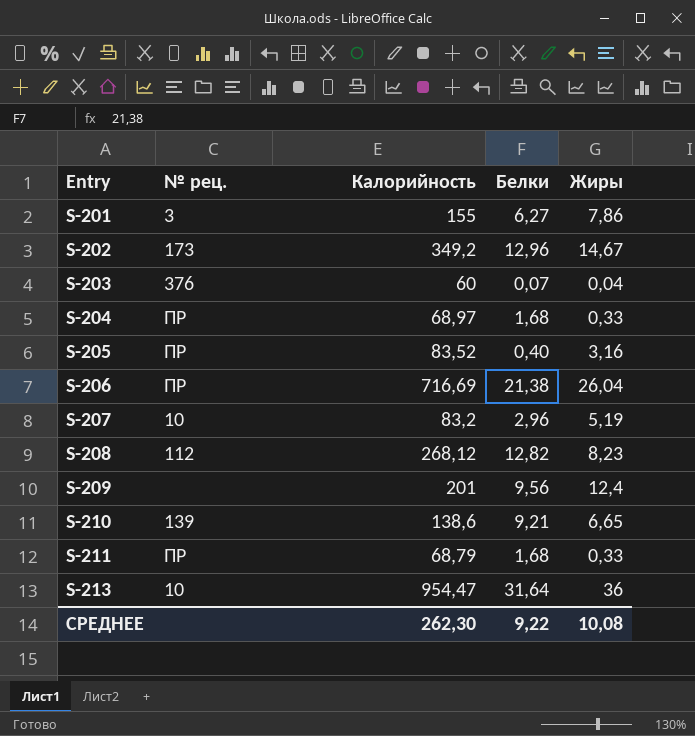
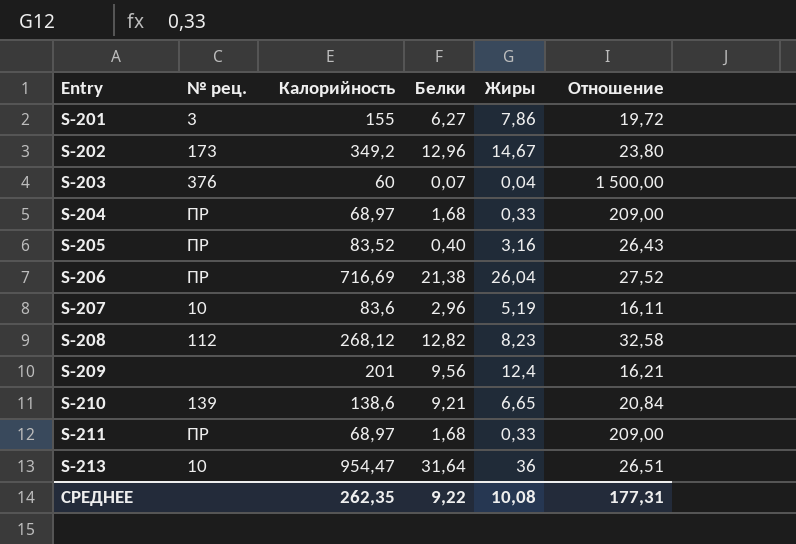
column Отношение | formula: none -> [Калорийность] / [Жиры]
S-207 | Калорийность: 83,2 -> 83,6
S-211 | Калорийность: 68,79 -> 68,97
СРЕДНЕЕ | Калорийность: 262,30 -> 262,35

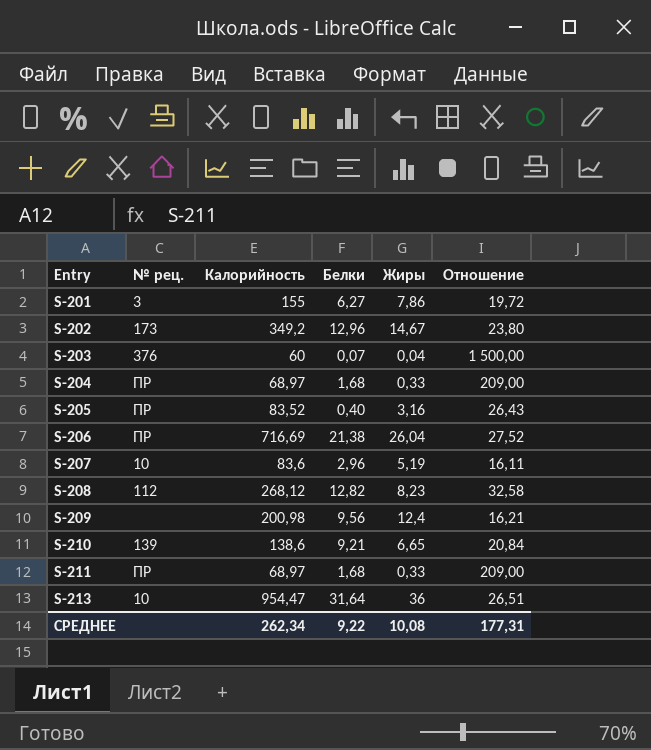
S-209 | Калорийность: 201 -> 200,98
СРЕДНЕЕ | Калорийность: 262,35 -> 262,34

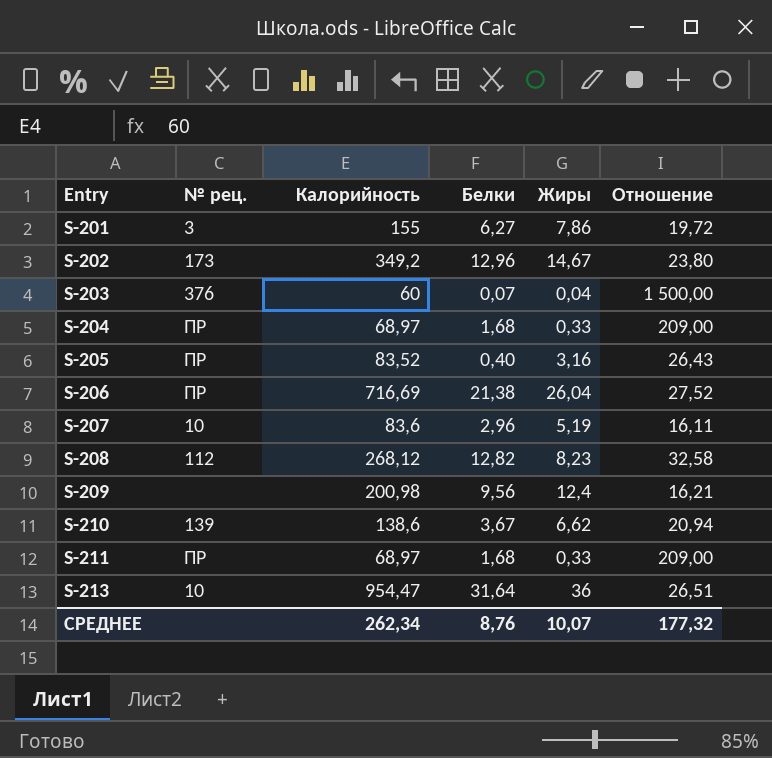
S-210 | Белки: 9,21 -> 3,67
S-210 | Жиры: 6,65 -> 6,62
S-210 | Отношение: 20,84 -> 20,94
СРЕДНЕЕ | Белки: 9,22 -> 8,76
СРЕДНЕЕ | Жиры: 10,08 -> 10,07
СРЕДНЕЕ | Отношение: 177,31 -> 177,32

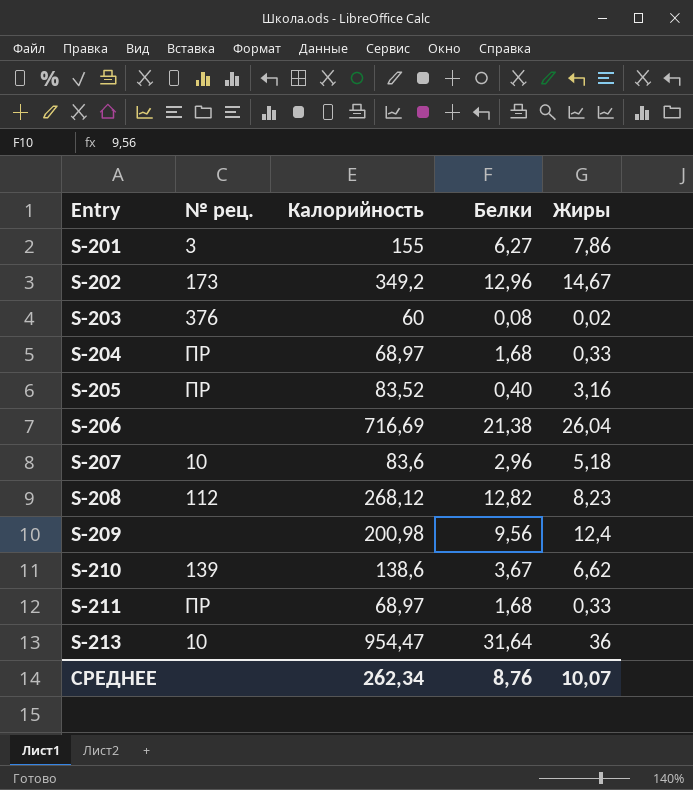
column Отношение | formula: [Калорийность] / [Жиры] -> none
S-203 | Белки: 0,07 -> 0,08
S-203 | Жиры: 0,04 -> 0,02
S-206 | № рец.: ПР -> none
S-207 | Жиры: 5,19 -> 5,18

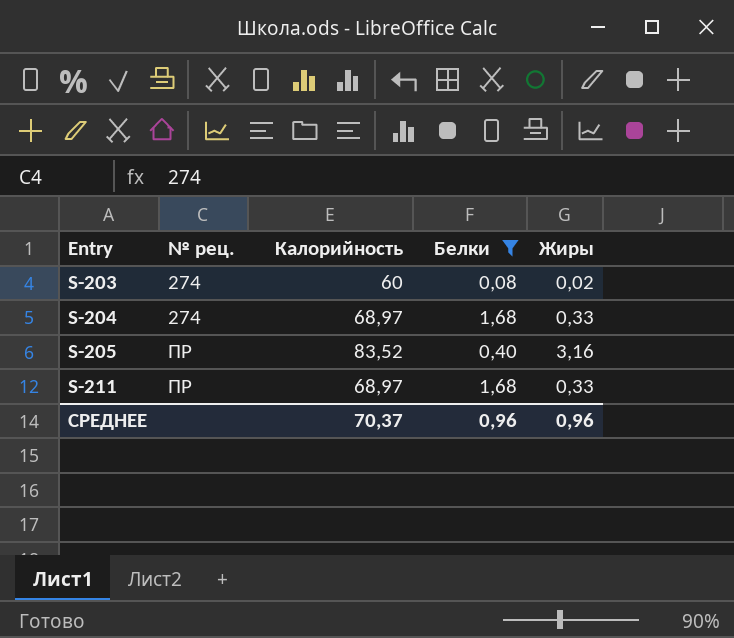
filter: none -> Белки <= 1,68
S-203 | № рец.: 376 -> 274
S-204 | № рец.: ПР -> 274
СРЕДНЕЕ | Калорийность: 262,34 -> 70,37
СРЕДНЕЕ | Белки: 8,76 -> 0,96
СРЕДНЕЕ | Жиры: 10,07 -> 0,96

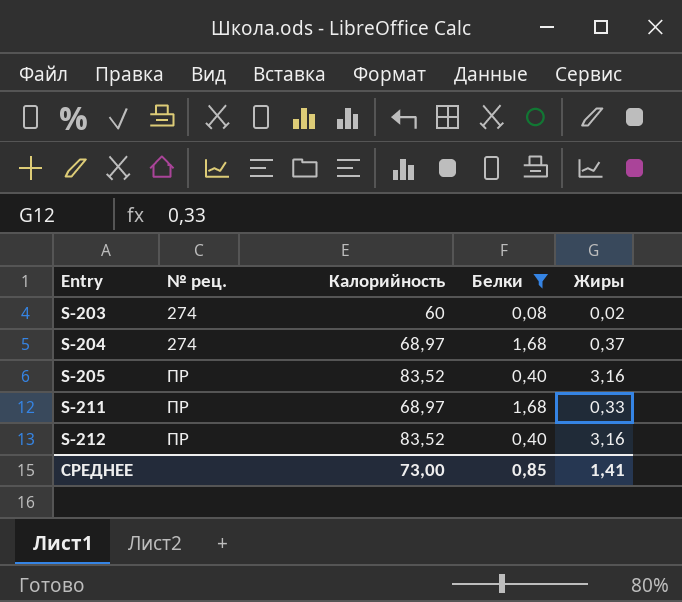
S-204 | Жиры: 0,33 -> 0,37
row S-212: none -> ПР | 83,52 | 0,40 | 3,16
СРЕДНЕЕ | Калорийность: 70,37 -> 73,00
СРЕДНЕЕ | Белки: 0,96 -> 0,85
СРЕДНЕЕ | Жиры: 0,96 -> 1,41

